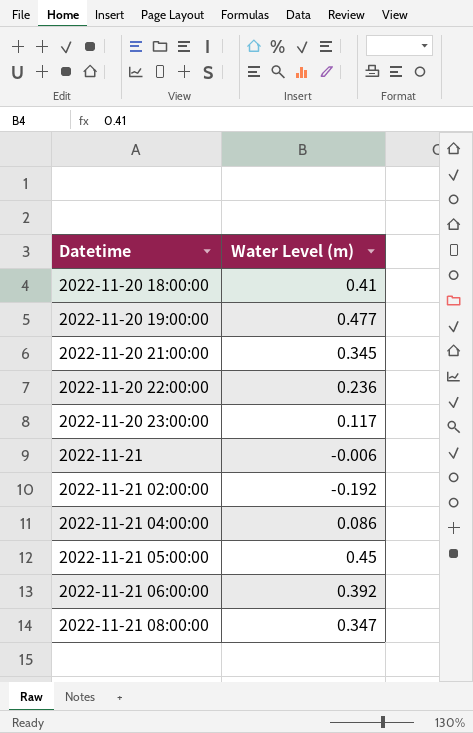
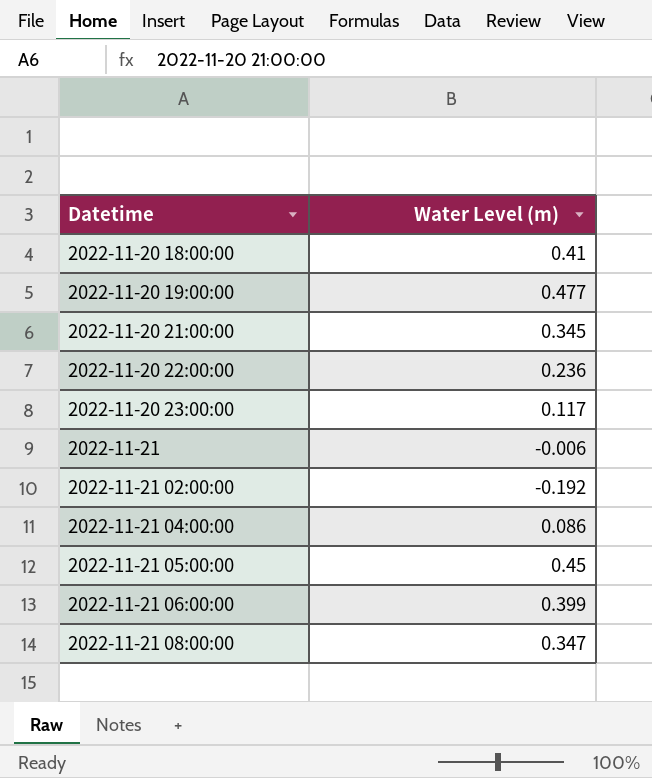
2022-11-21 06:00:00 | Water Level (m): 0.392 -> 0.399

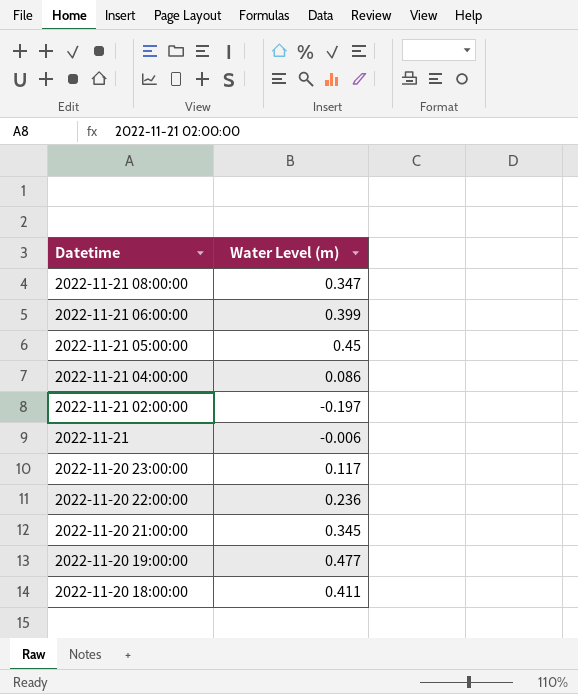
row order: Datetime ascending -> Datetime descending
2022-11-21 02:00:00 | Water Level (m): -0.192 -> -0.197
2022-11-20 18:00:00 | Water Level (m): 0.41 -> 0.411

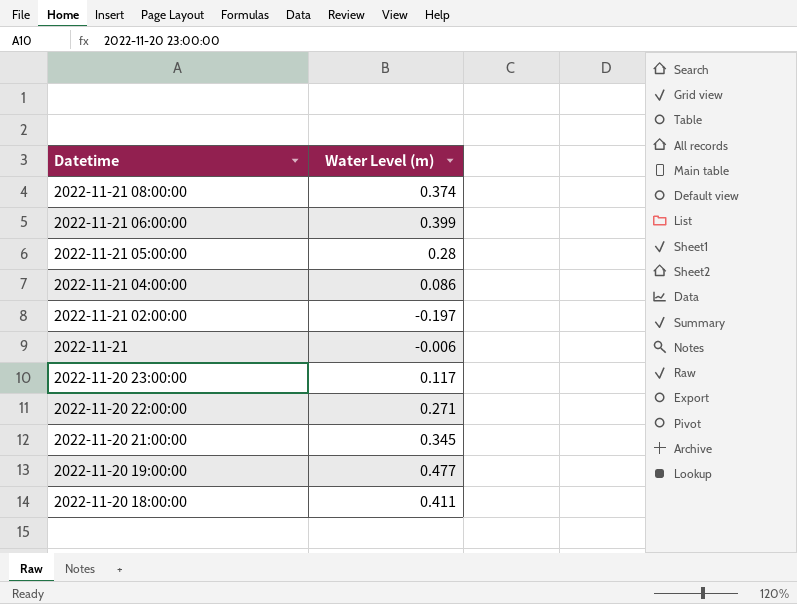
2022-11-21 08:00:00 | Water Level (m): 0.347 -> 0.374
2022-11-21 05:00:00 | Water Level (m): 0.45 -> 0.28
2022-11-20 22:00:00 | Water Level (m): 0.236 -> 0.271

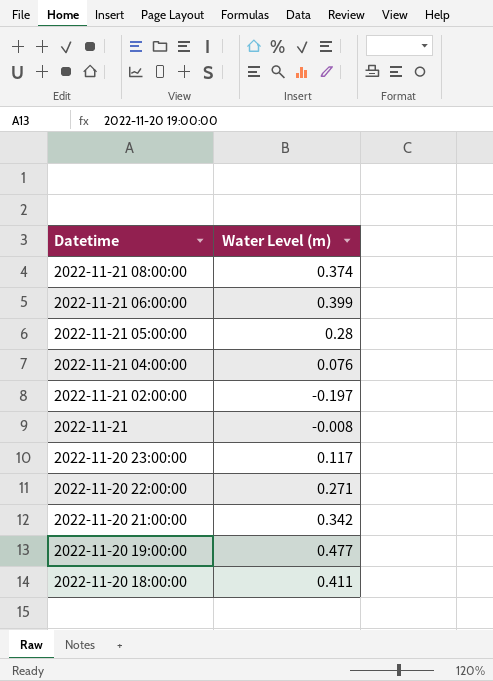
2022-11-21 04:00:00 | Water Level (m): 0.086 -> 0.076
2022-11-21 | Water Level (m): -0.006 -> -0.008
2022-11-20 21:00:00 | Water Level (m): 0.345 -> 0.342

